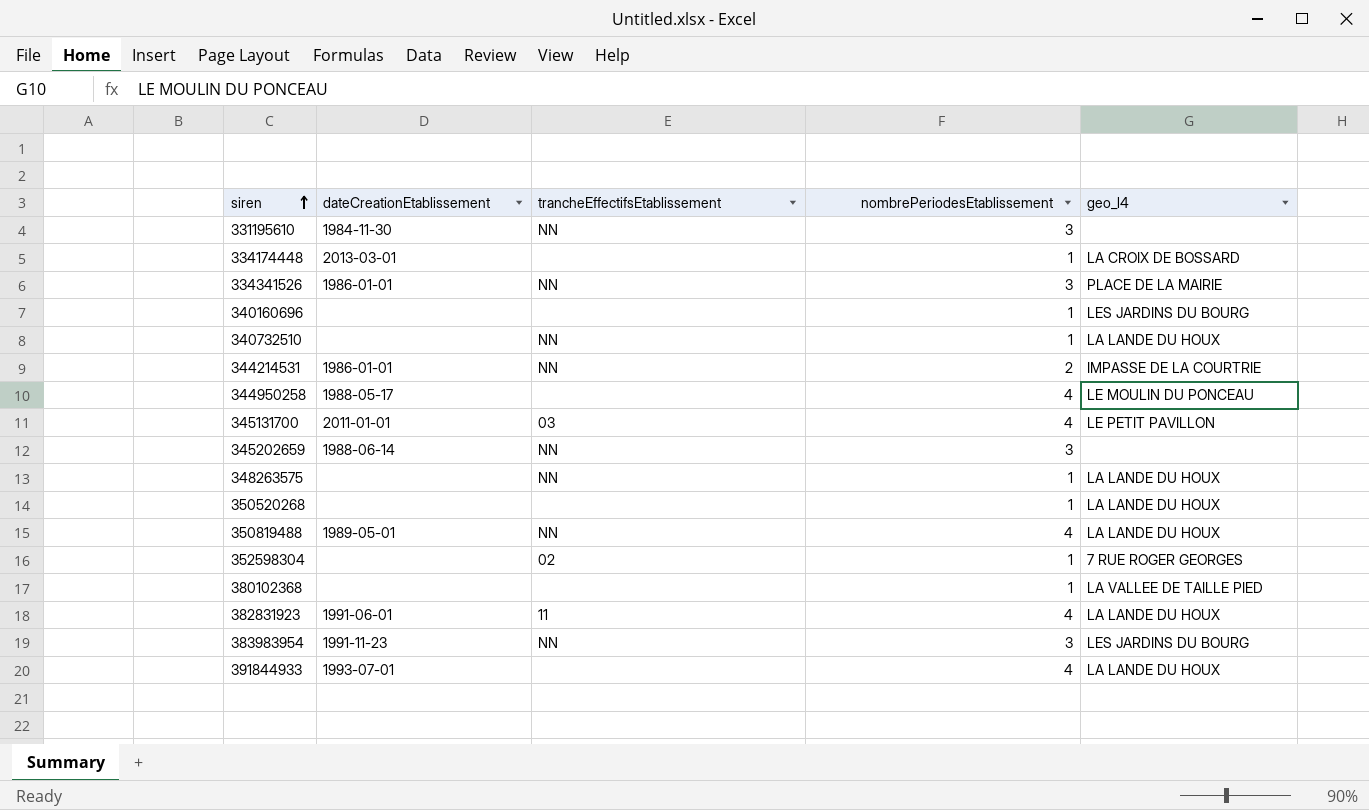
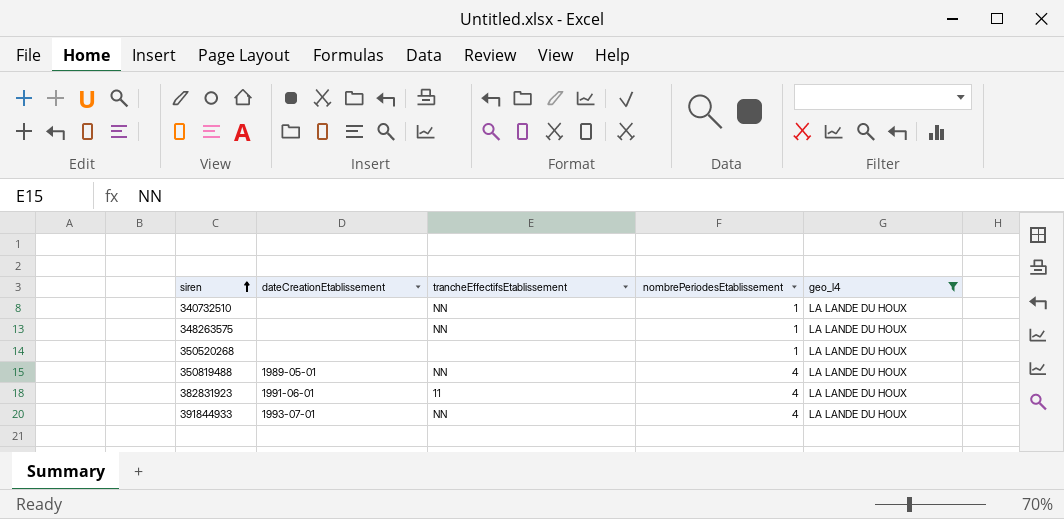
filter: none -> geo_l4 = LA LANDE DU HOUX
391844933 | trancheEffectifsEtablissement: none -> NN

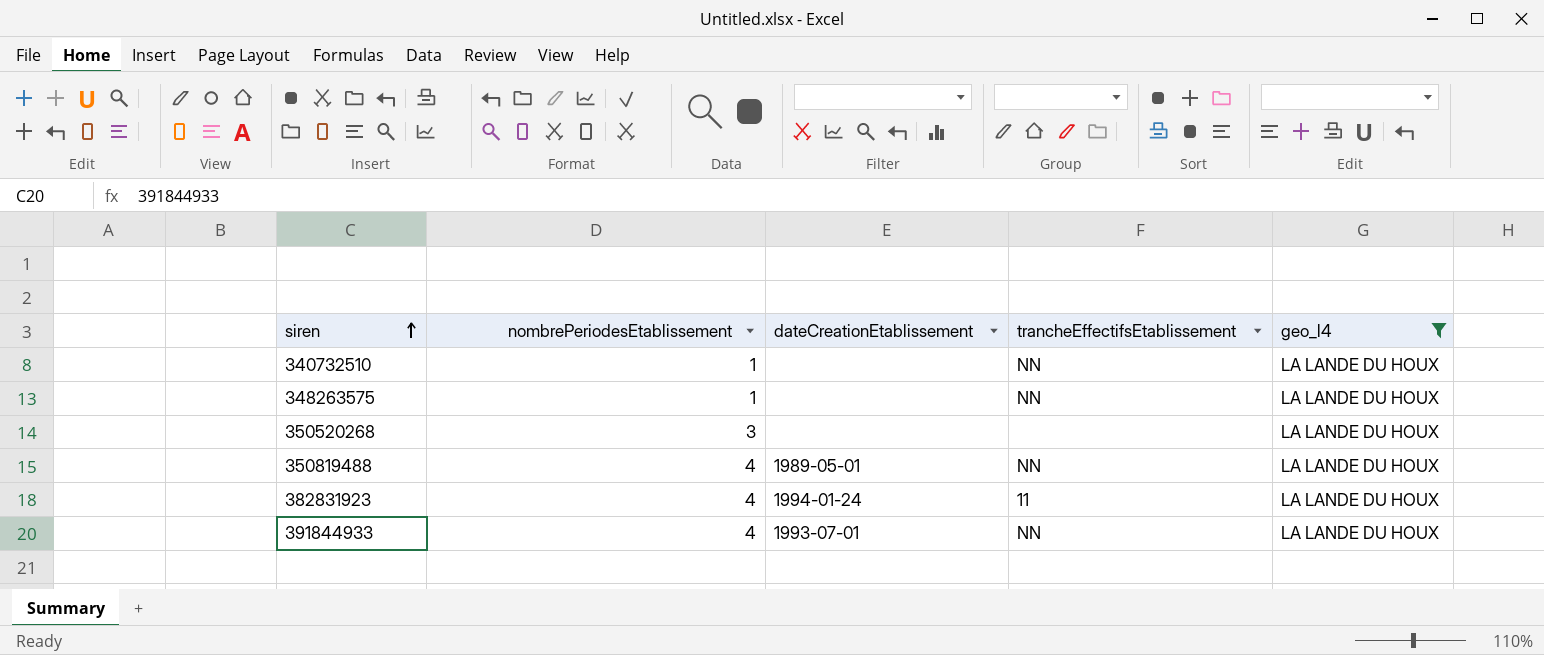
column nombrePeriodesEtablissement | position: 4 -> 2
350520268 | nombrePeriodesEtablissement: 1 -> 3
382831923 | dateCreationEtablissement: 1991-06-01 -> 1994-01-24

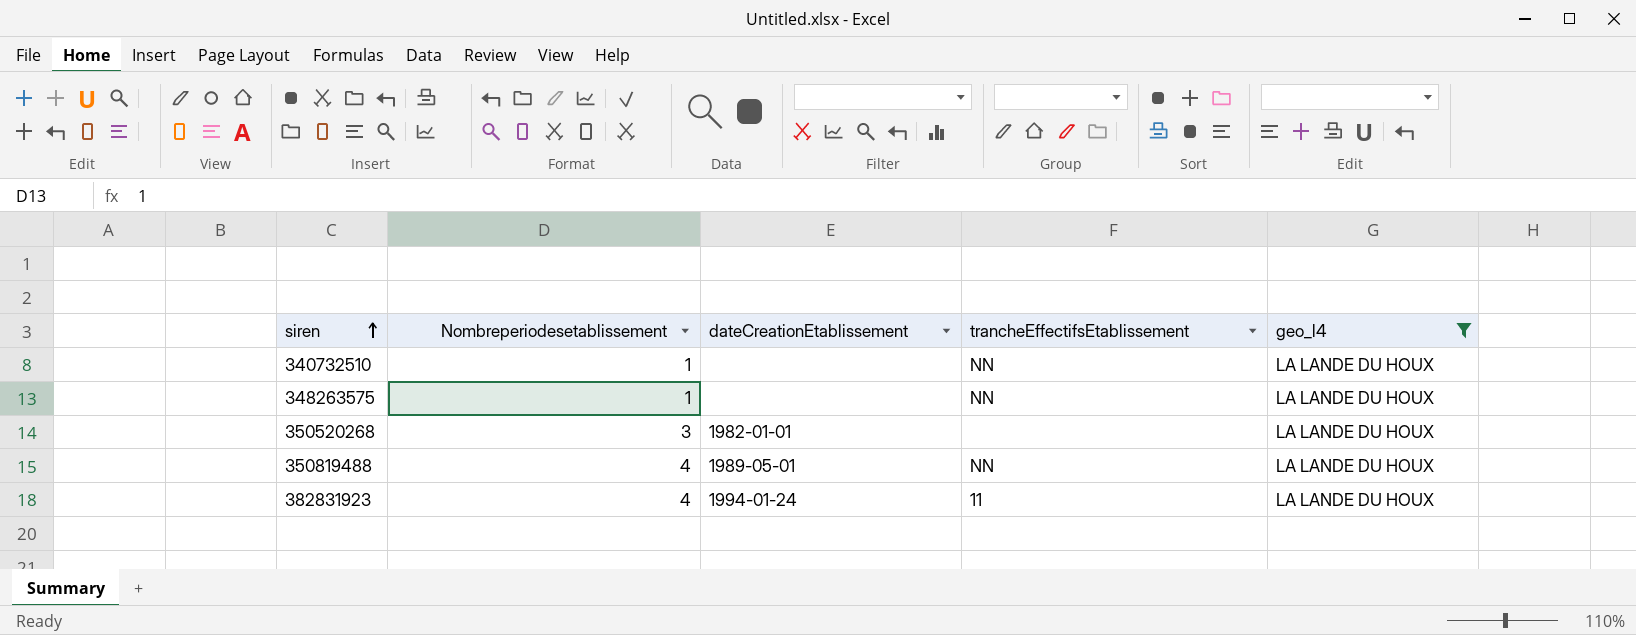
column name: nombrePeriodesEtablissement -> Nombreperiodesetablissement
row 391844933: 4 | 1993-07-01 | NN | LA LANDE DU HOUX -> none
350520268 | dateCreationEtablissement: none -> 1982-01-01

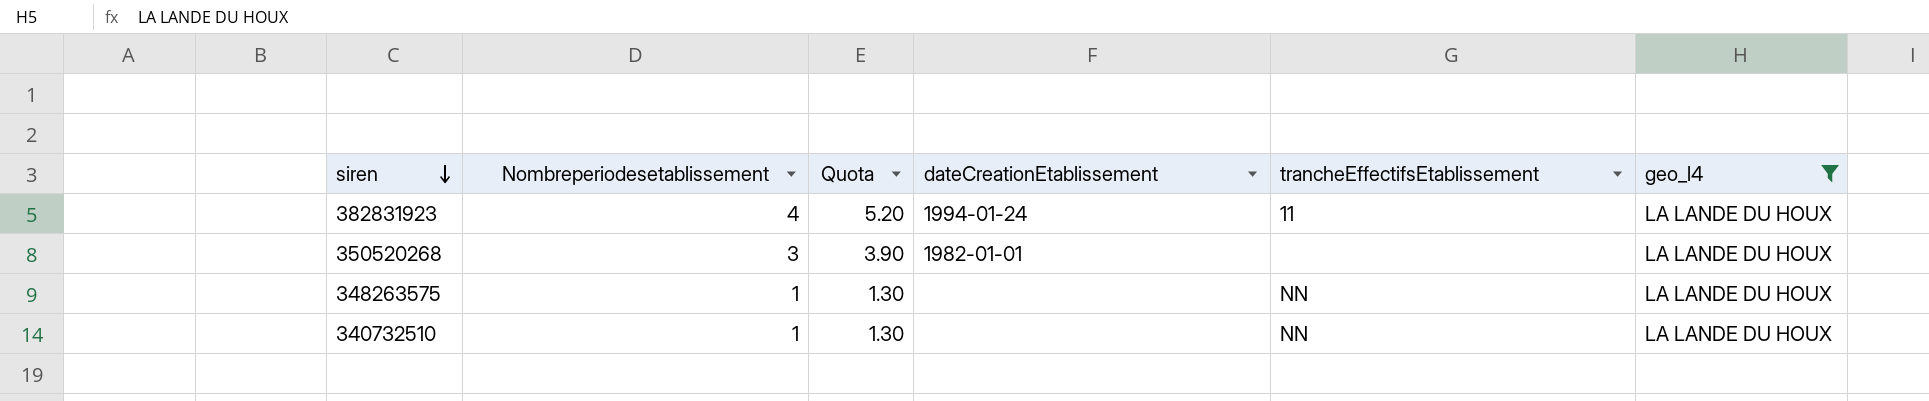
row order: siren ascending -> siren descending
column Quota | formula: none -> [Nombreperiodesetablissement] * 1.3
row 350819488: 4 | 1989-05-01 | NN | LA LANDE DU HOUX -> none

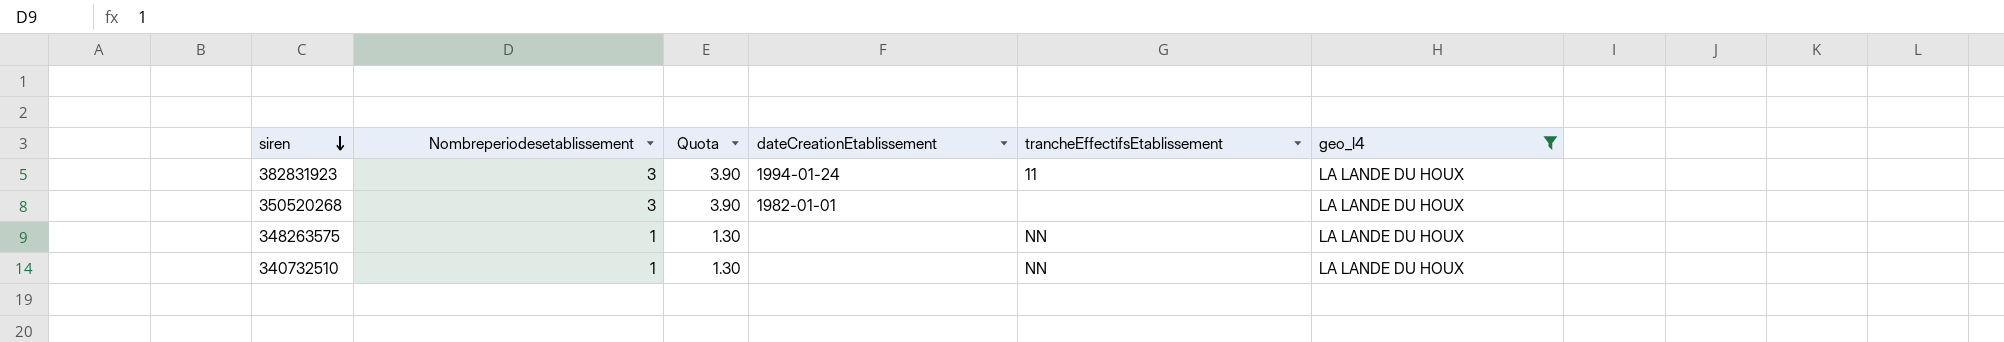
382831923 | Nombreperiodesetablissement: 4 -> 3
382831923 | Quota: 5.20 -> 3.90

